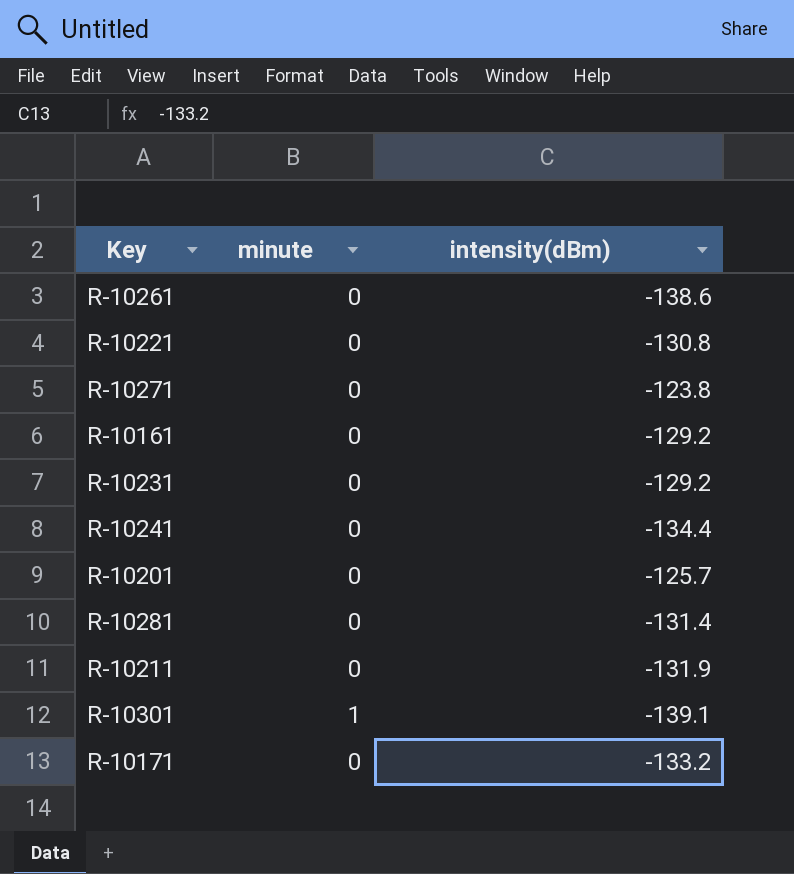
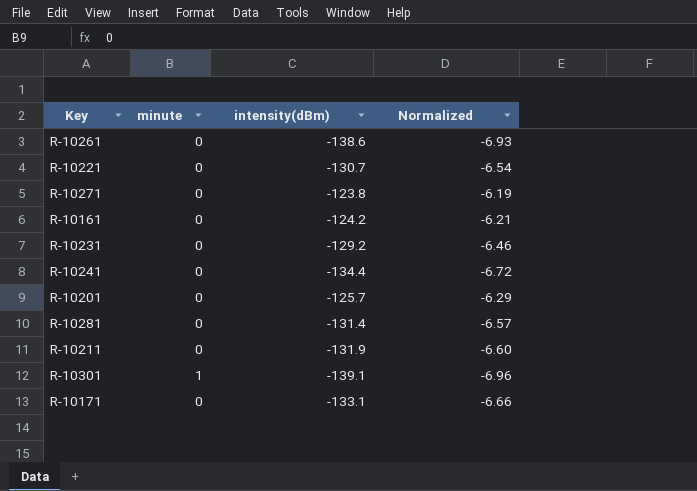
column Normalized | formula: none -> [intensity(dBm)] * 0.05
R-10221 | intensity(dBm): -130.8 -> -130.7
R-10161 | intensity(dBm): -129.2 -> -124.2
R-10171 | intensity(dBm): -133.2 -> -133.1

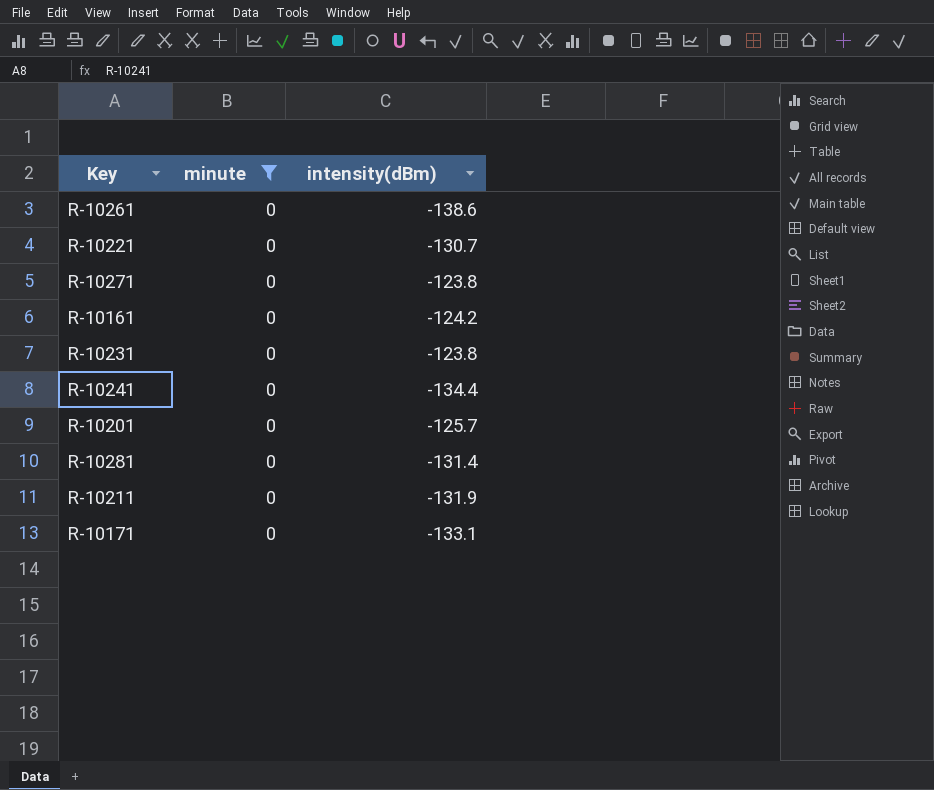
filter: none -> minute = 0
column Normalized | formula: [intensity(dBm)] * 0.05 -> none
R-10231 | intensity(dBm): -129.2 -> -123.8

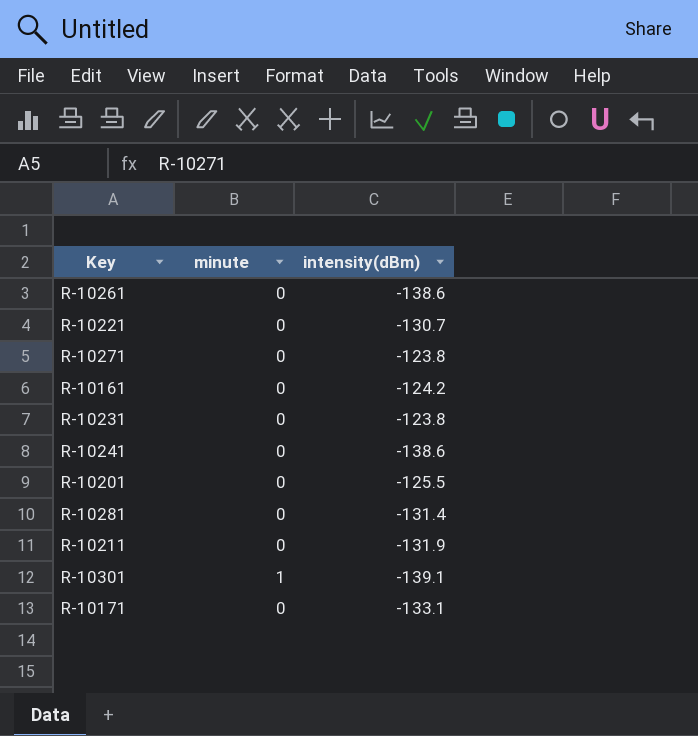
filter: minute = 0 -> none
R-10241 | intensity(dBm): -134.4 -> -138.6
R-10201 | intensity(dBm): -125.7 -> -125.5

